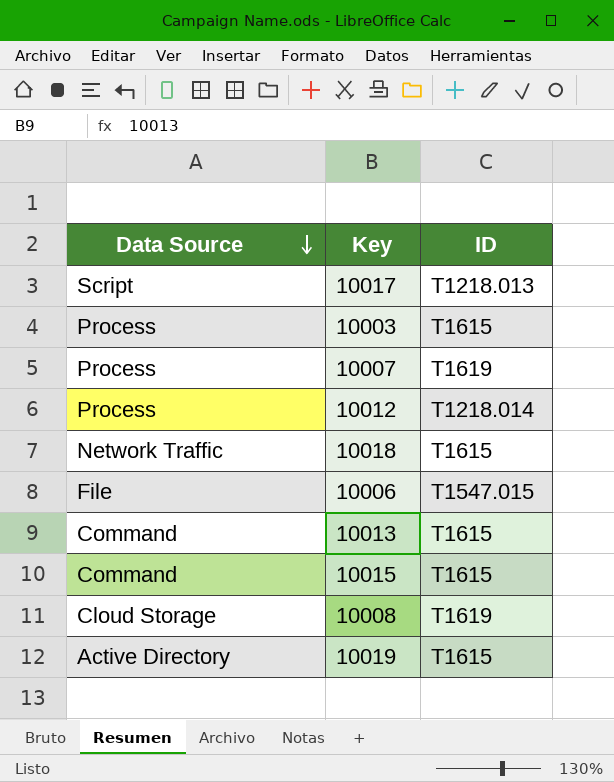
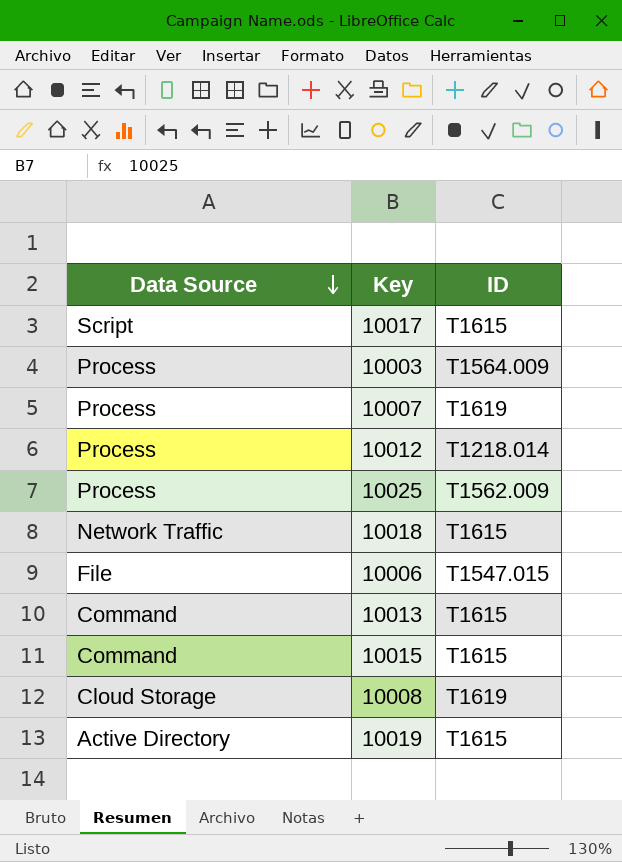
10017 | ID: T1218.013 -> T1615
10003 | ID: T1615 -> T1564.009
row 10025: none -> Process | T1562.009

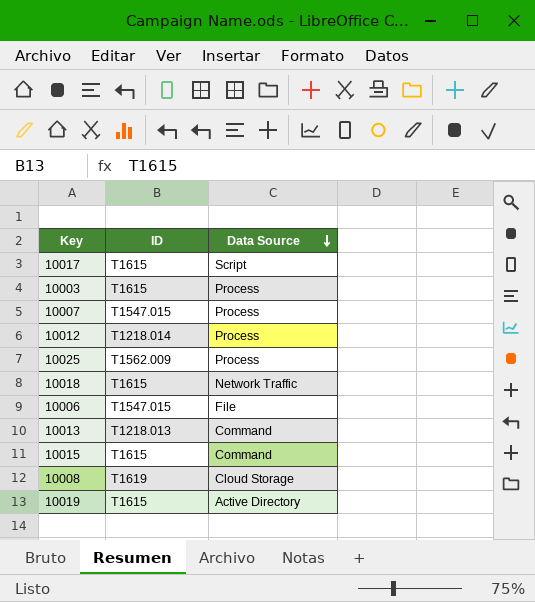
column Data Source | position: 1 -> 3
10003 | ID: T1564.009 -> T1615
10007 | ID: T1619 -> T1547.015
10013 | ID: T1615 -> T1218.013

